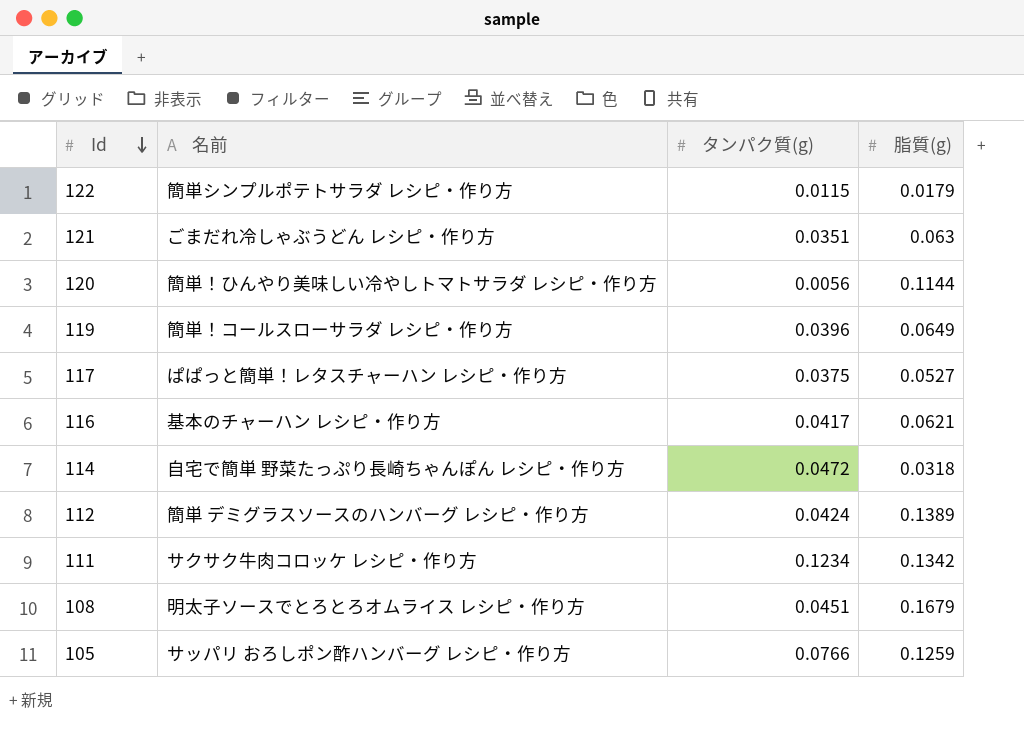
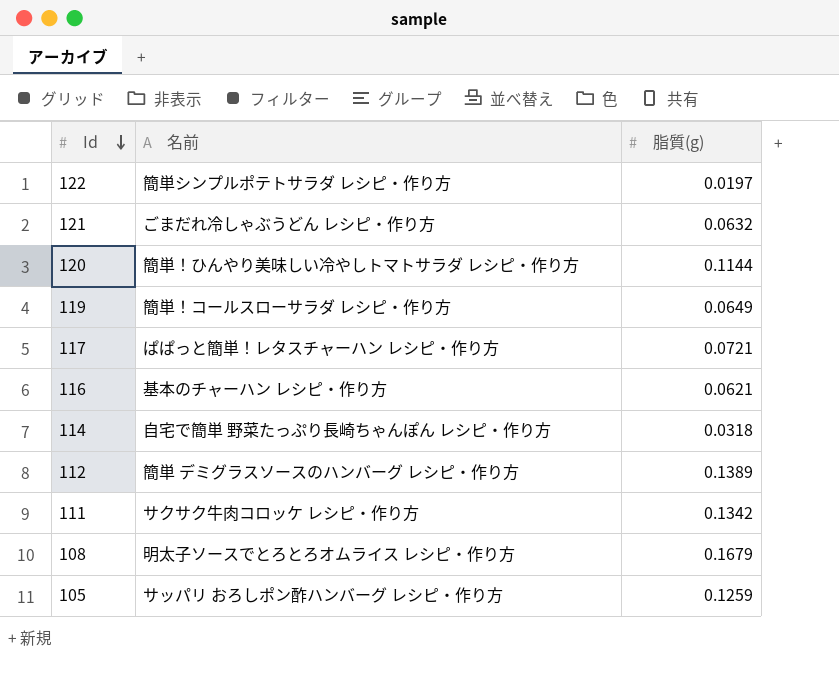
column タンパク質(g) | position: 3 -> none
122 | 脂質(g): 0.0179 -> 0.0197
121 | 脂質(g): 0.063 -> 0.0632
117 | 脂質(g): 0.0527 -> 0.0721

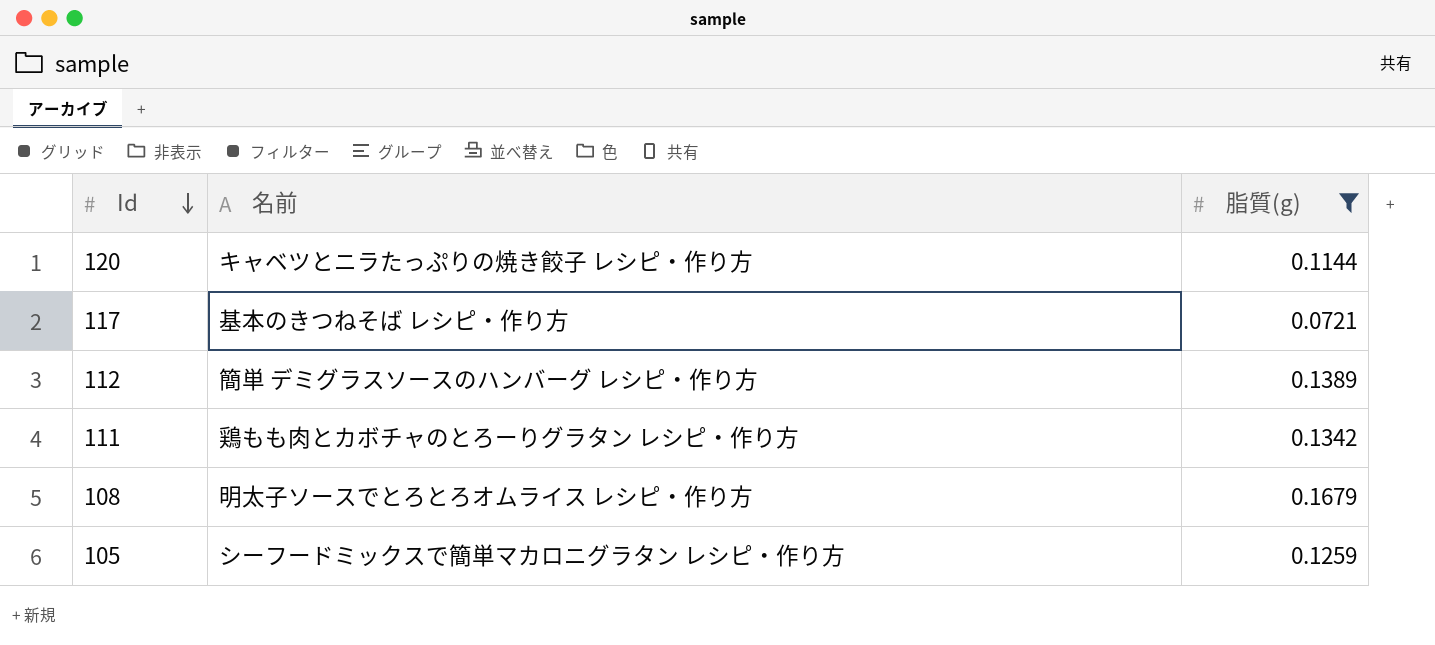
filter: none -> 脂質(g) >= 0.0721
120 | 名前: 簡単！ひんやり美味しい冷やしトマトサラダ レシピ・作り方 -> キャベツとニラたっぷりの焼き餃子 レシピ・作り方
117 | 名前: ぱぱっと簡単！レタスチャーハン レシピ・作り方 -> 基本のきつねそば レシピ・作り方
111 | 名前: サクサク牛肉コロッケ レシピ・作り方 -> 鶏もも肉とカボチャのとろーりグラタン レシピ・作り方
105 | 名前: サッパリ おろしポン酢ハンバーグ レシピ・作り方 -> シーフードミックスで簡単マカロニグラタン レシピ・作り方

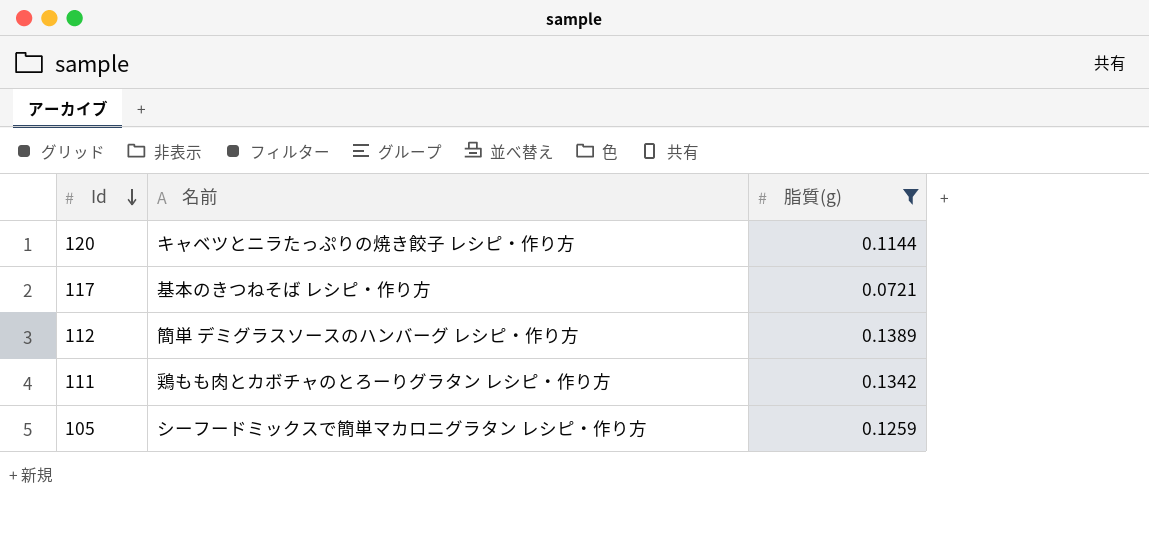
row 108: 明太子ソースでとろとろオムライス レシピ・作り方 | 0.1679 -> none

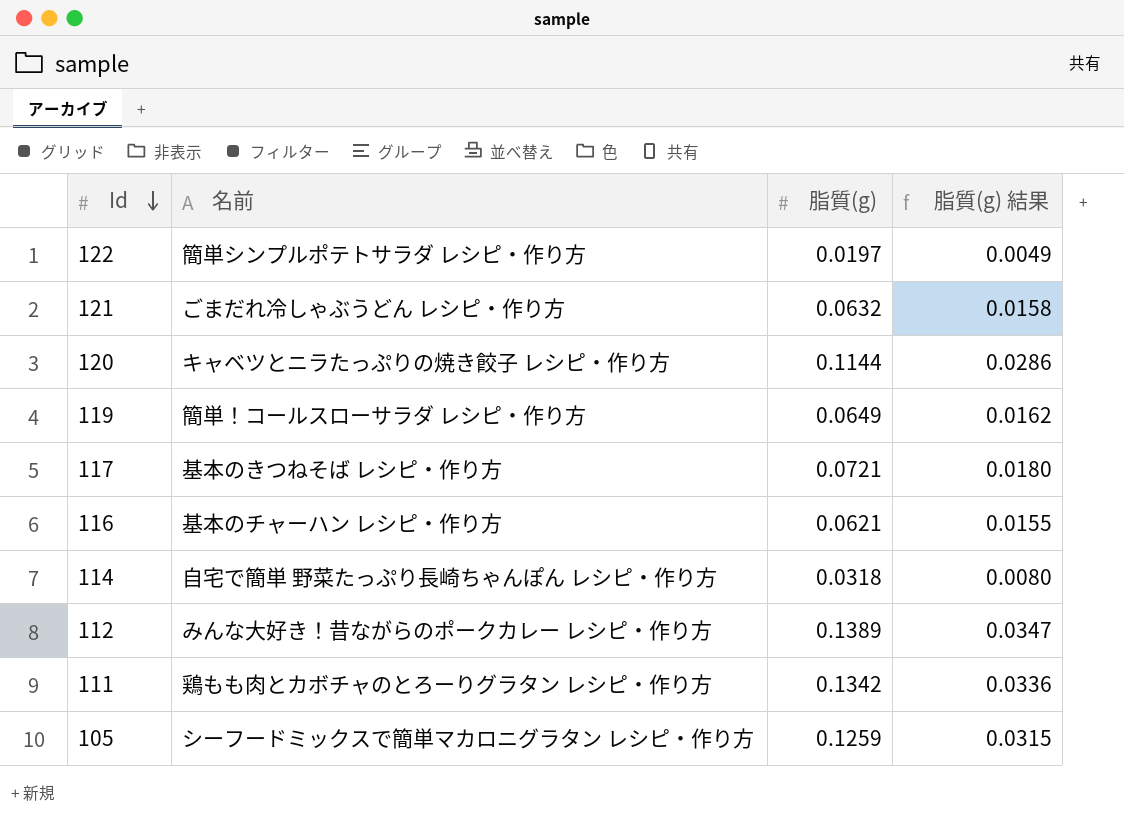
filter: 脂質(g) >= 0.0721 -> none
column 脂質(g) 結果 | formula: none -> [脂質(g)] * 0.25
112 | 名前: 簡単 デミグラスソースのハンバーグ レシピ・作り方 -> みんな大好き！昔ながらのポークカレー レシピ・作り方

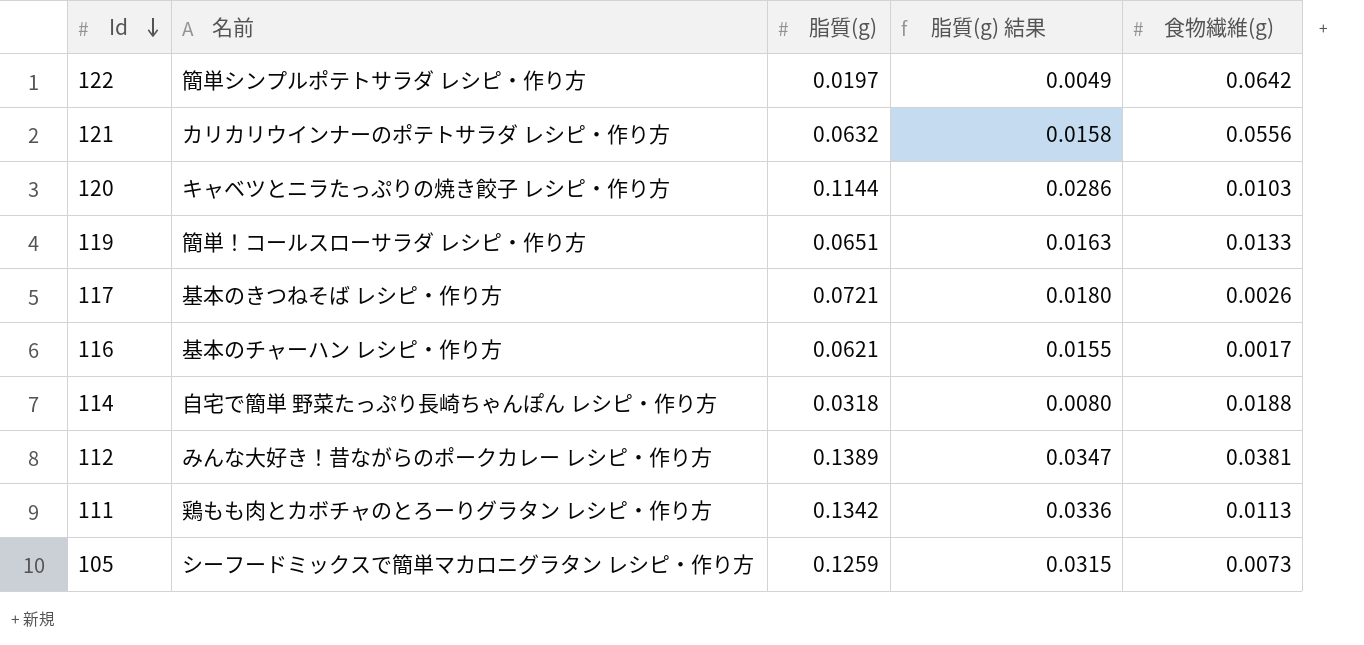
column 食物繊維(g) | position: none -> 5
121 | 名前: ごまだれ冷しゃぶうどん レシピ・作り方 -> カリカリウインナーのポテトサラダ レシピ・作り方
119 | 脂質(g): 0.0649 -> 0.0651
119 | 脂質(g) 結果: 0.0162 -> 0.0163

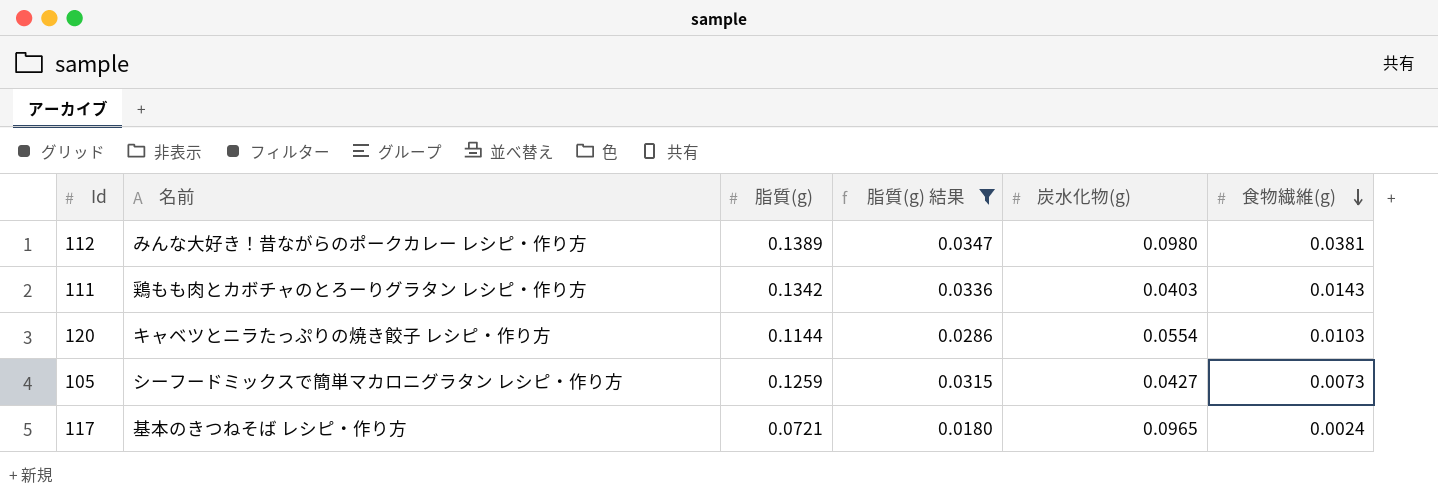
filter: none -> 脂質(g) 結果 >= 0.0180
row order: Id descending -> 食物繊維(g) descending
column 炭水化物(g) | position: none -> 5
111 | 食物繊維(g): 0.0113 -> 0.0143
117 | 食物繊維(g): 0.0026 -> 0.0024

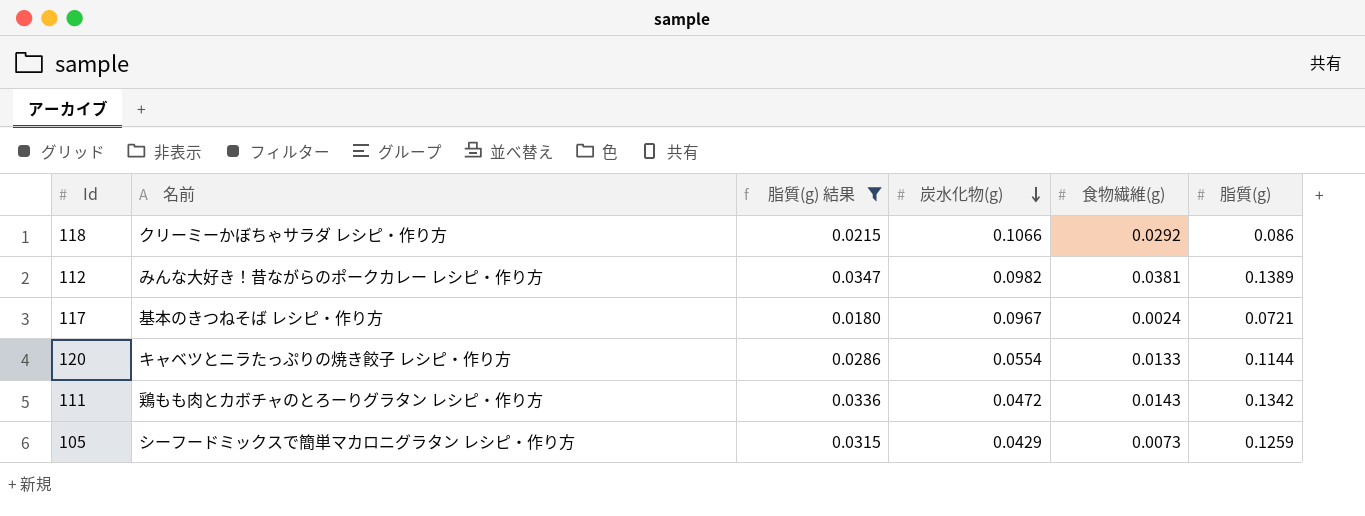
row order: 食物繊維(g) descending -> 炭水化物(g) descending
column 脂質(g) | position: 3 -> 6
row 118: none -> クリーミーかぼちゃサラダ レシピ・作り方 | 0.0215 | 0.1066 | 0.0292 | 0.086
112 | 炭水化物(g): 0.0980 -> 0.0982
117 | 炭水化物(g): 0.0965 -> 0.0967
120 | 食物繊維(g): 0.0103 -> 0.0133
111 | 炭水化物(g): 0.0403 -> 0.0472
105 | 炭水化物(g): 0.0427 -> 0.0429

